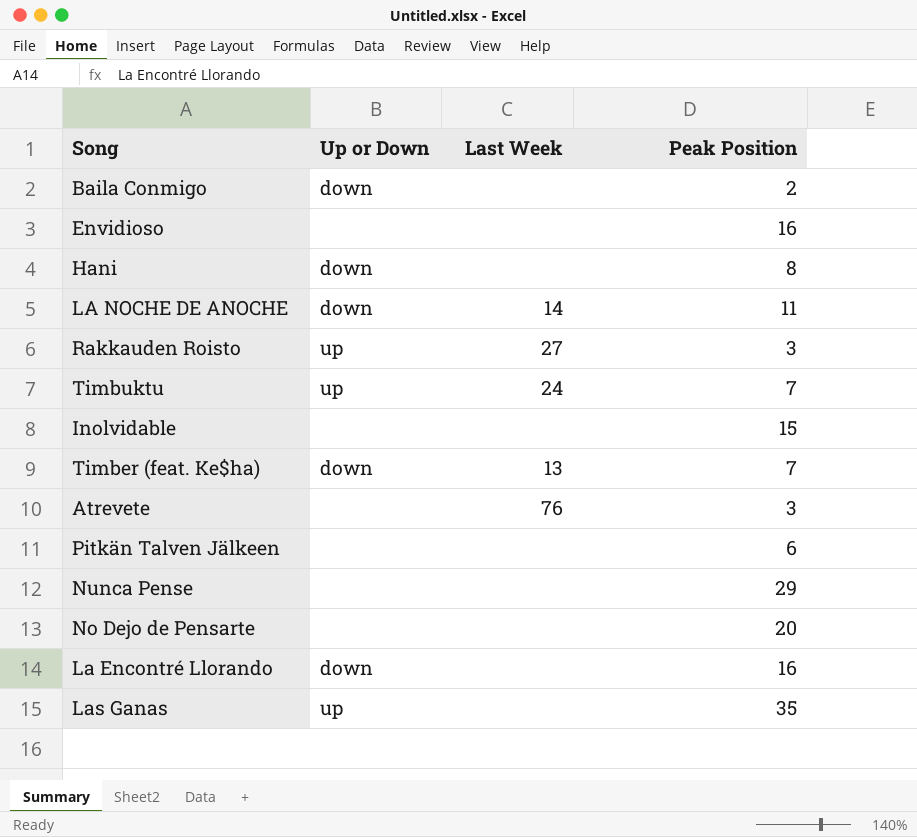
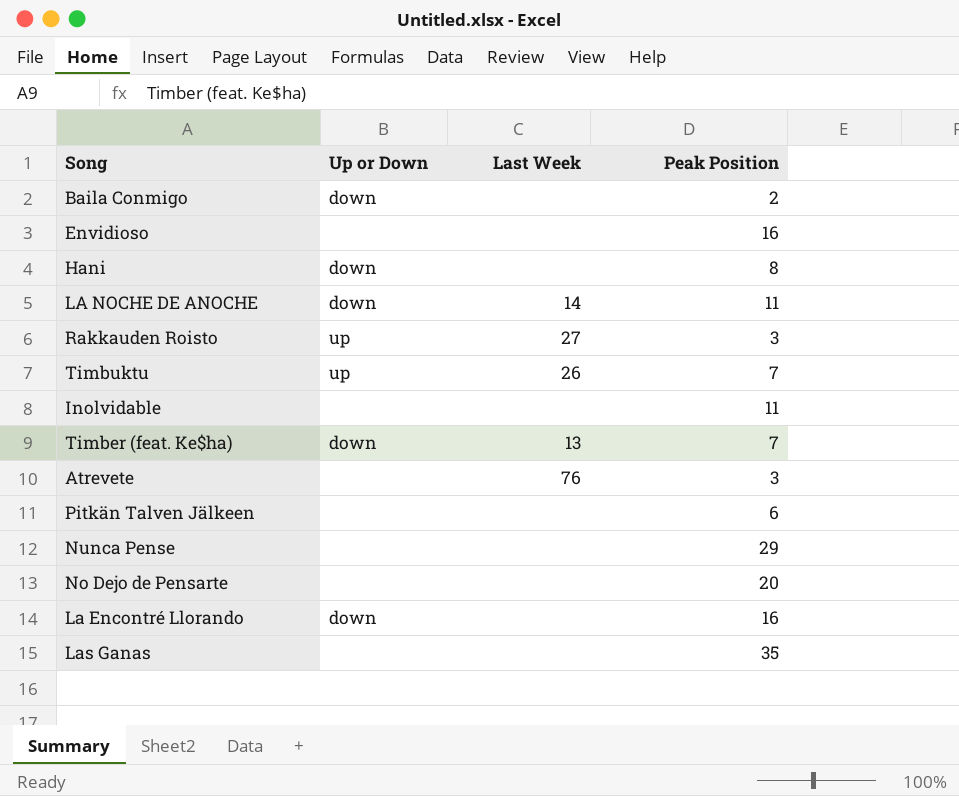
Timbuktu | Last Week: 24 -> 26
Inolvidable | Peak Position: 15 -> 11
Las Ganas | Up or Down: up -> none

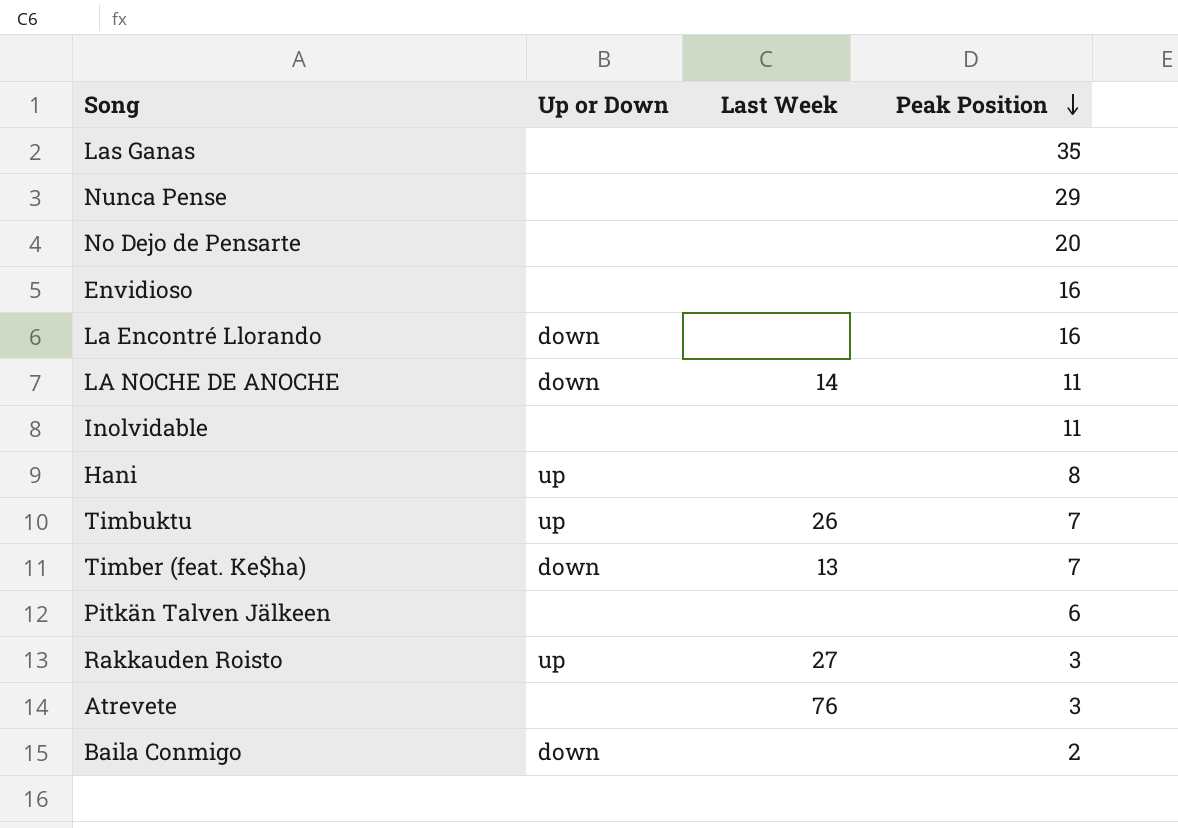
row order: none -> Peak Position descending
Hani | Up or Down: down -> up

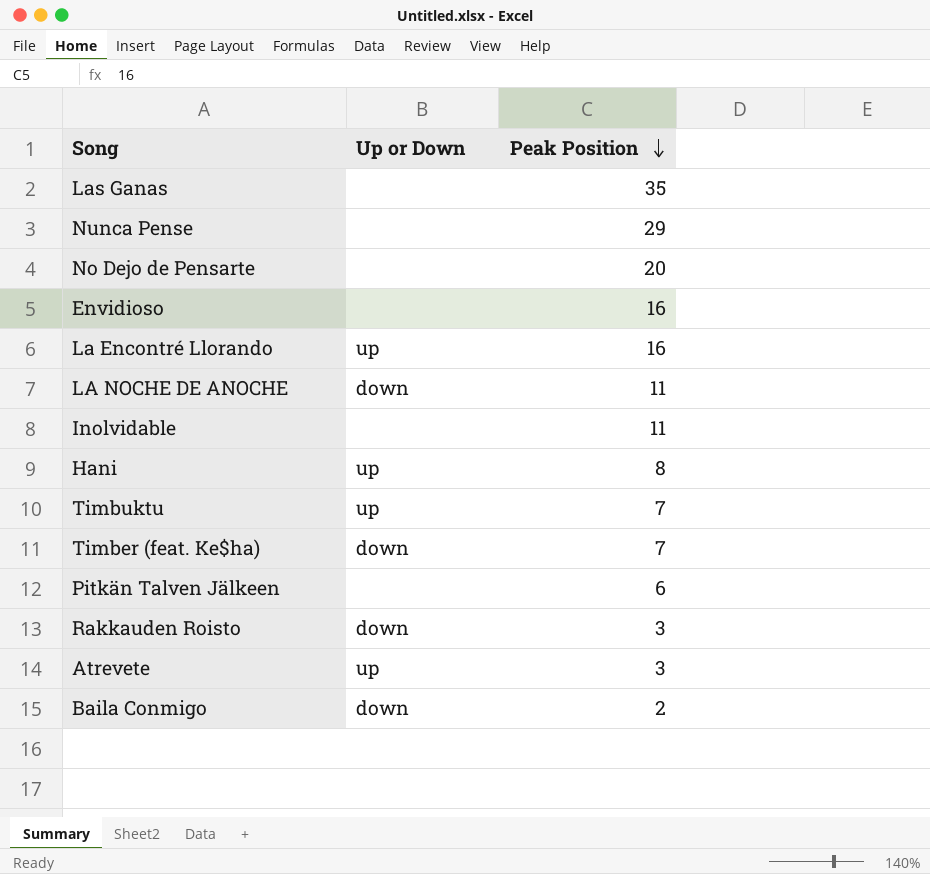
column Last Week | position: 3 -> none
La Encontré Llorando | Up or Down: down -> up
Rakkauden Roisto | Up or Down: up -> down
Atrevete | Up or Down: none -> up

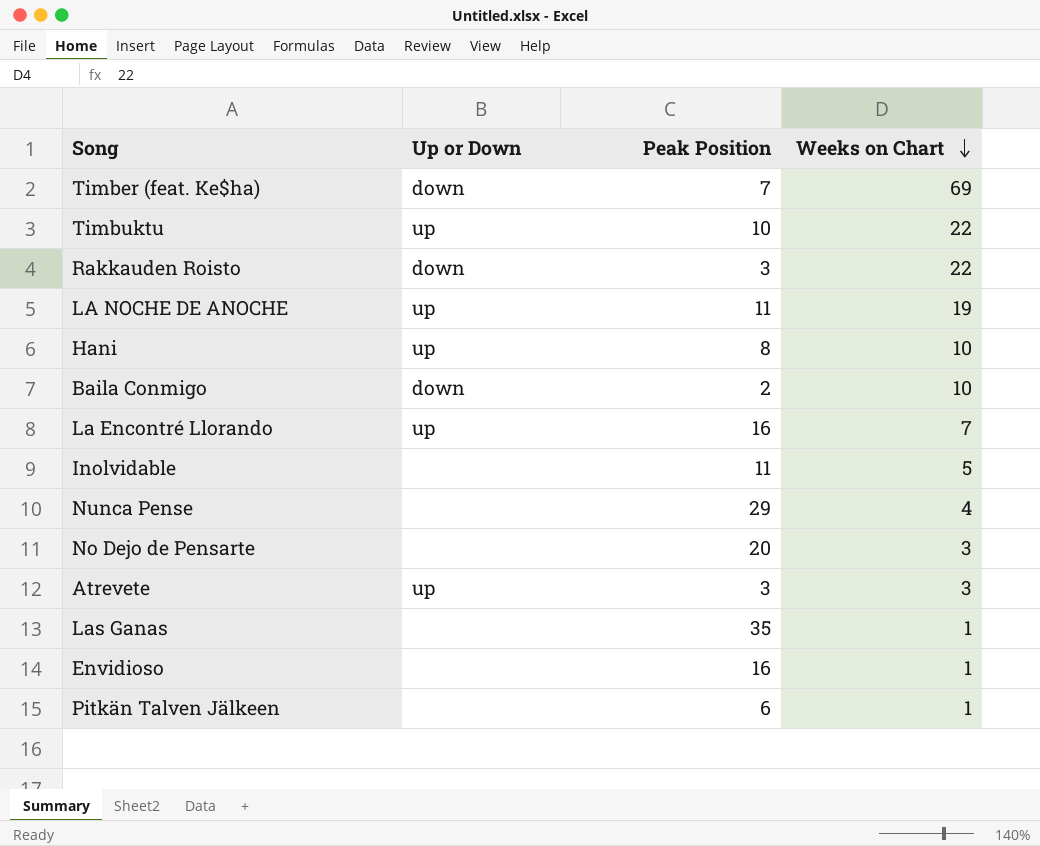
row order: Peak Position descending -> Weeks on Chart descending
column Weeks on Chart | position: none -> 4
Timbuktu | Peak Position: 7 -> 10
LA NOCHE DE ANOCHE | Up or Down: down -> up

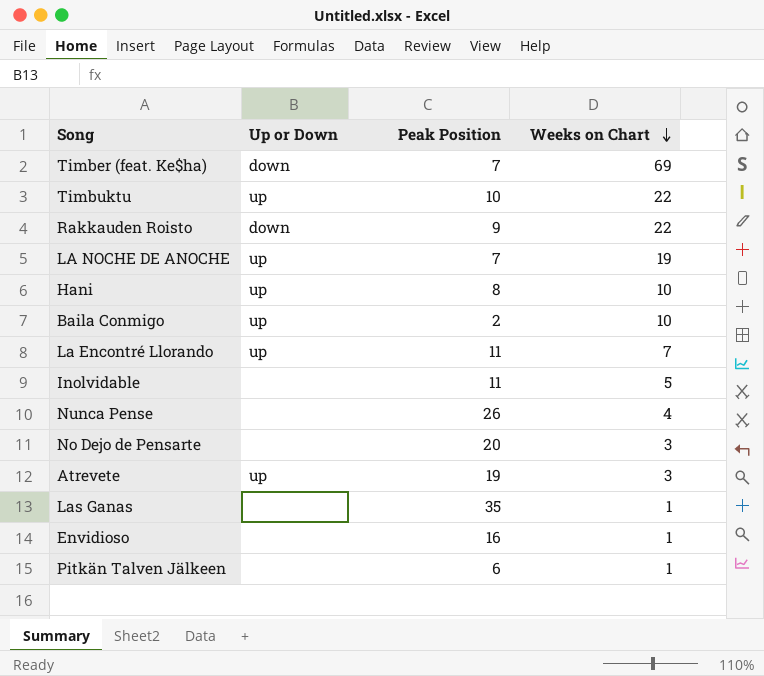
Rakkauden Roisto | Peak Position: 3 -> 9
LA NOCHE DE ANOCHE | Peak Position: 11 -> 7
Baila Conmigo | Up or Down: down -> up
La Encontré Llorando | Peak Position: 16 -> 11
Nunca Pense | Peak Position: 29 -> 26
Atrevete | Peak Position: 3 -> 19

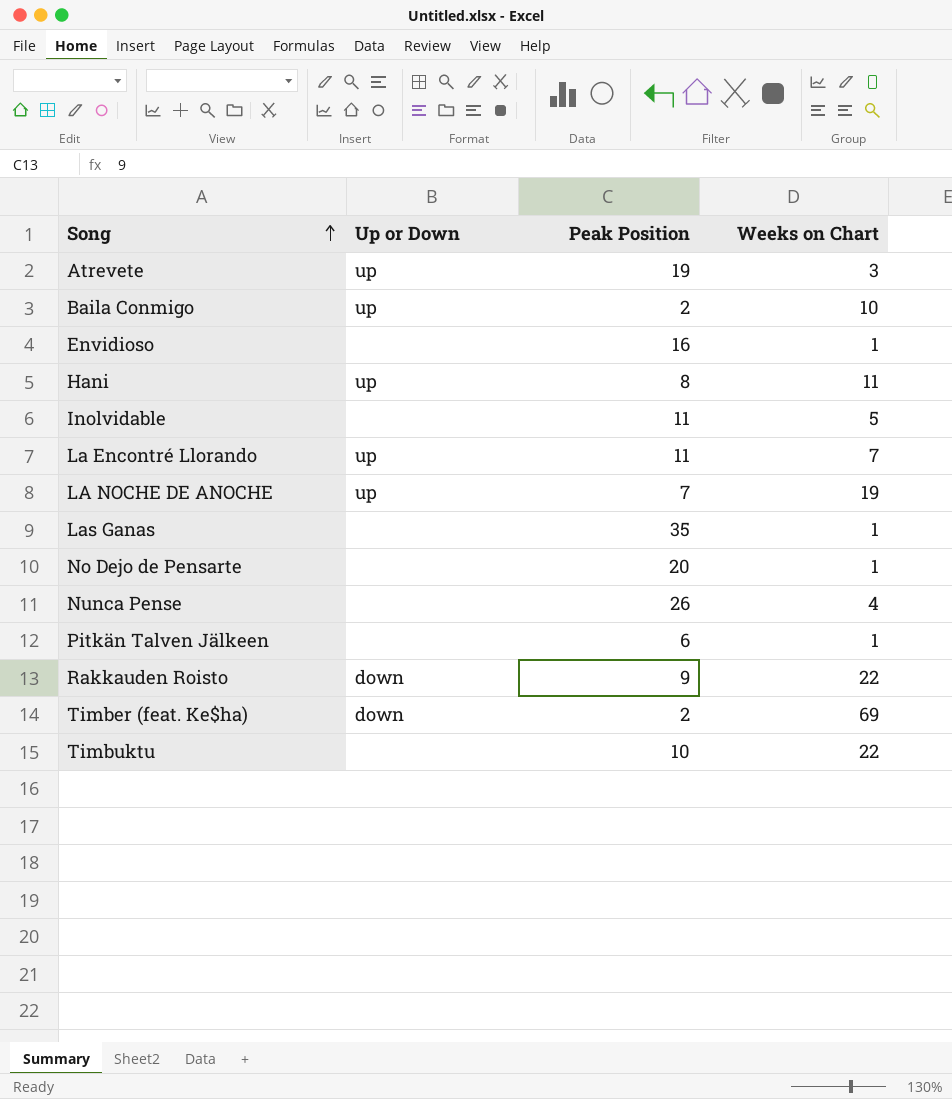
row order: Weeks on Chart descending -> Song ascending
Hani | Weeks on Chart: 10 -> 11
No Dejo de Pensarte | Weeks on Chart: 3 -> 1
Timber (feat. Ke$ha) | Peak Position: 7 -> 2
Timbuktu | Up or Down: up -> none

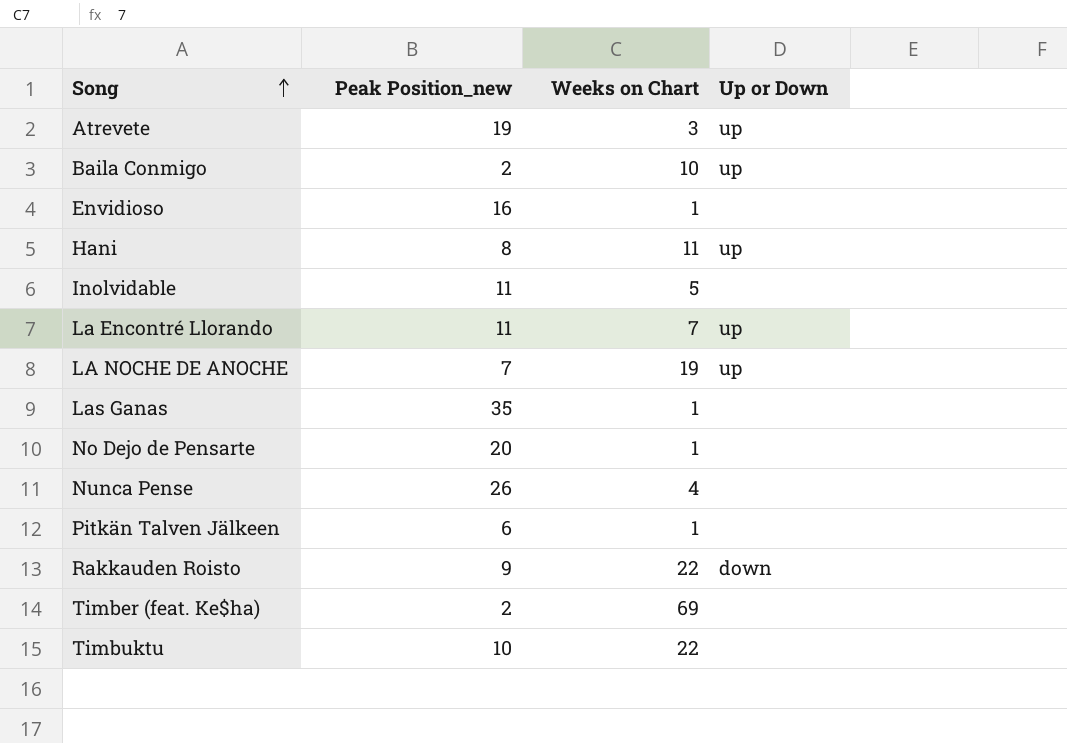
column name: Peak Position -> Peak Position_new
column Up or Down | position: 2 -> 4
Timber (feat. Ke$ha) | Up or Down: down -> none

